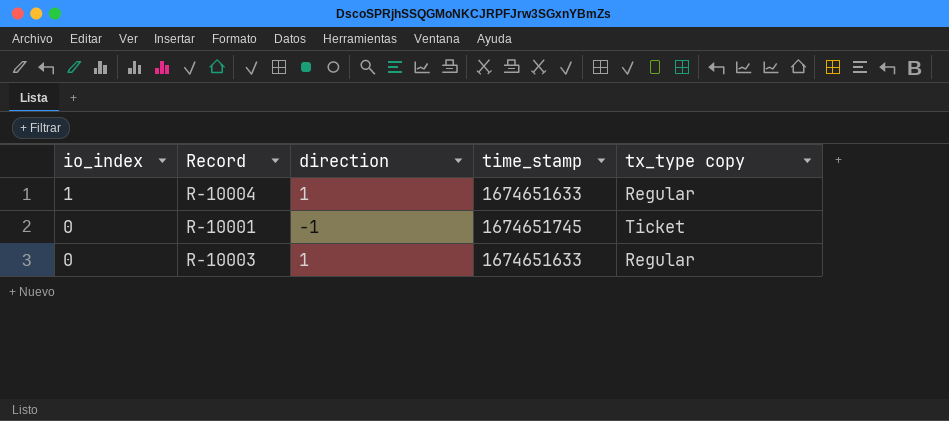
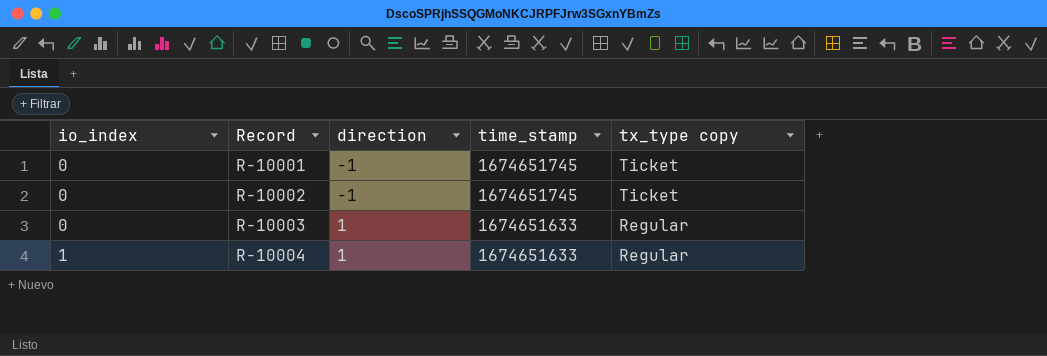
row order: io_index descending -> io_index ascending
row R-10002: none -> 0 | -1 | 1674651745 | Ticket

